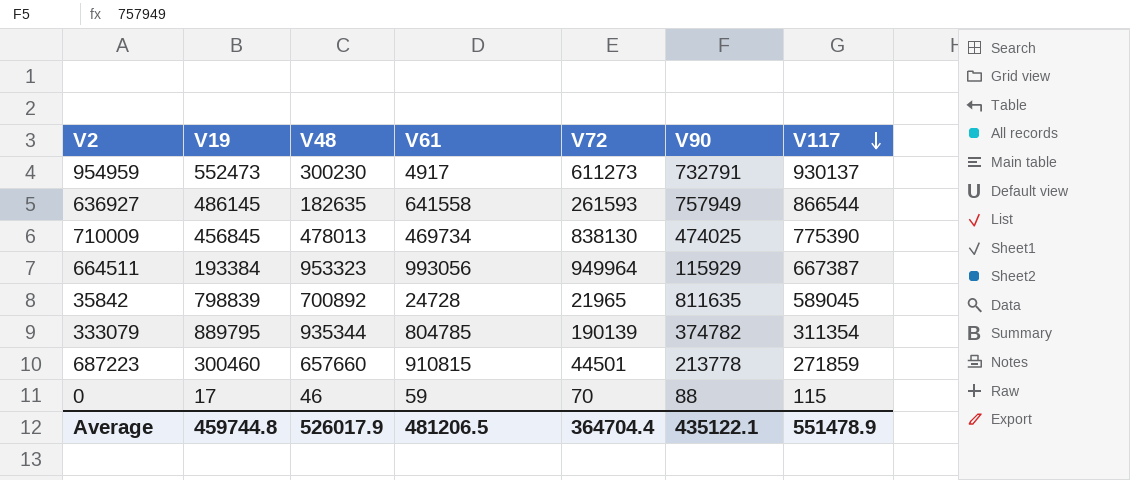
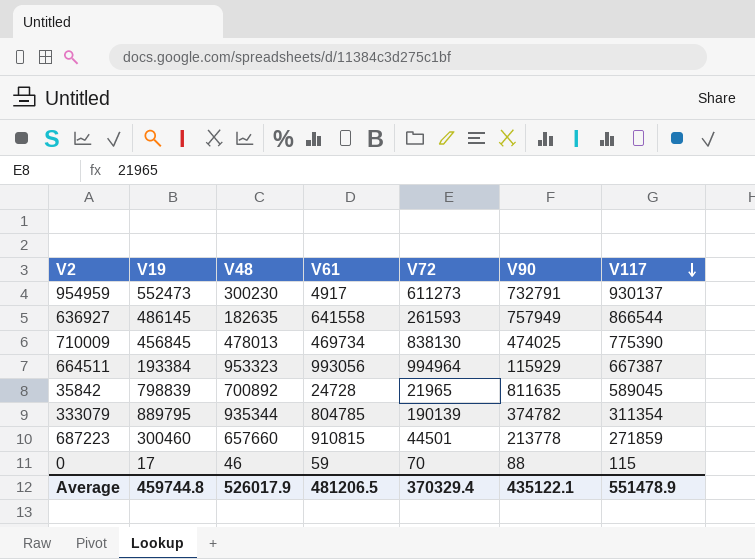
664511 | V72: 949964 -> 994964
Average | V72: 364704.4 -> 370329.4

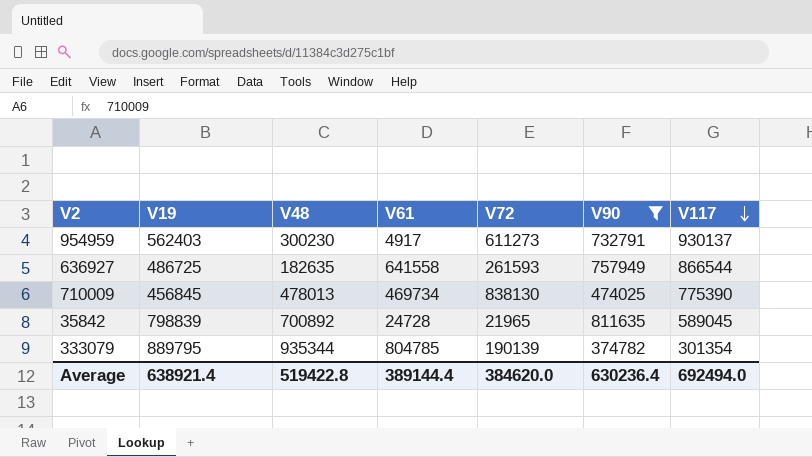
filter: none -> V90 >= 374782
954959 | V19: 552473 -> 562403
636927 | V19: 486145 -> 486725
333079 | V117: 311354 -> 301354
Average | V19: 459744.8 -> 638921.4
Average | V48: 526017.9 -> 519422.8
Average | V61: 481206.5 -> 389144.4
Average | V72: 370329.4 -> 384620.0
Average | V90: 435122.1 -> 630236.4
Average | V117: 551478.9 -> 692494.0

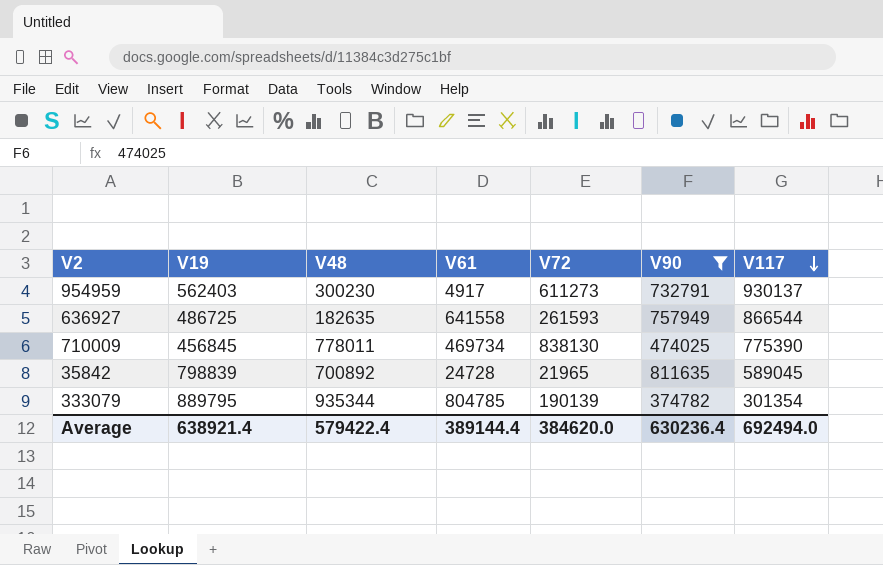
710009 | V48: 478013 -> 778011
Average | V48: 519422.8 -> 579422.4

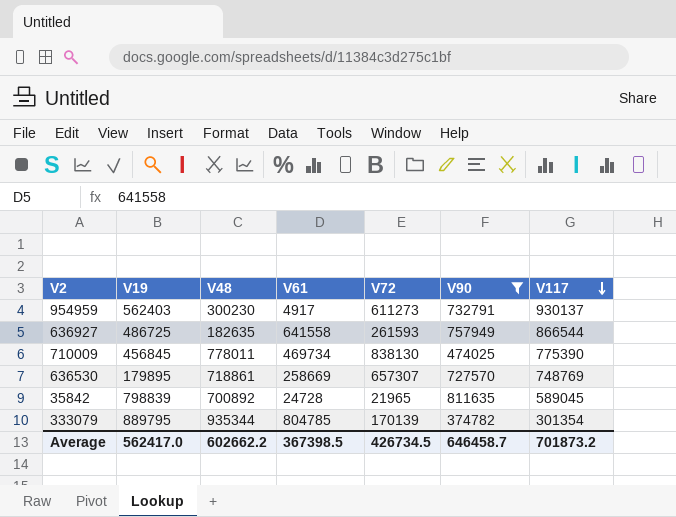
row 636530: none -> 179895 | 718861 | 258669 | 657307 | 727570 | 748769
333079 | V72: 190139 -> 170139
Average | V19: 638921.4 -> 562417.0
Average | V48: 579422.4 -> 602662.2
Average | V61: 389144.4 -> 367398.5
Average | V72: 384620.0 -> 426734.5
Average | V90: 630236.4 -> 646458.7
Average | V117: 692494.0 -> 701873.2

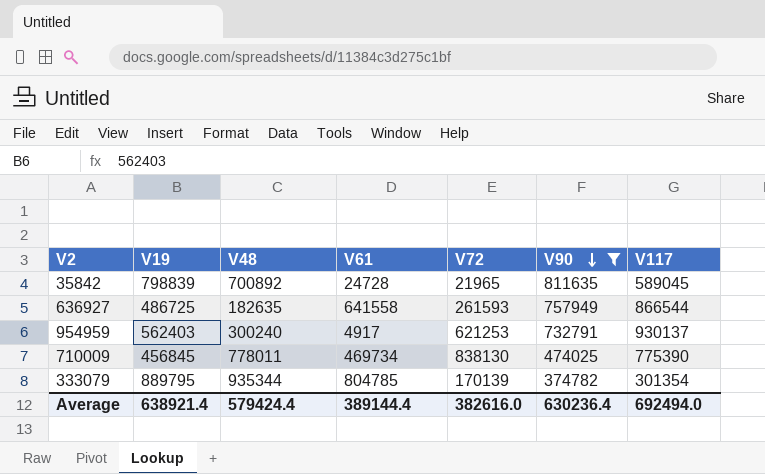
row order: V117 descending -> V90 descending
row 636530: 179895 | 718861 | 258669 | 657307 | 727570 | 748769 -> none
954959 | V48: 300230 -> 300240
954959 | V72: 611273 -> 621253
Average | V19: 562417.0 -> 638921.4
Average | V48: 602662.2 -> 579424.4
Average | V61: 367398.5 -> 389144.4
Average | V72: 426734.5 -> 382616.0
Average | V90: 646458.7 -> 630236.4
Average | V117: 701873.2 -> 692494.0

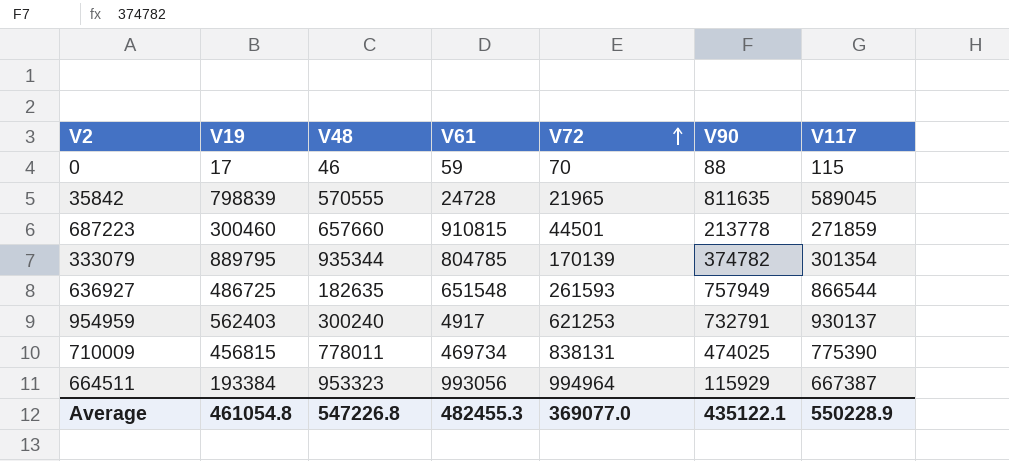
filter: V90 >= 374782 -> none
row order: V90 descending -> V72 ascending
35842 | V48: 700892 -> 570555
636927 | V61: 641558 -> 651548
710009 | V19: 456845 -> 456815
710009 | V72: 838130 -> 838131
Average | V19: 638921.4 -> 461054.8
Average | V48: 579424.4 -> 547226.8
Average | V61: 389144.4 -> 482455.3
Average | V72: 382616.0 -> 369077.0
Average | V90: 630236.4 -> 435122.1
Average | V117: 692494.0 -> 550228.9

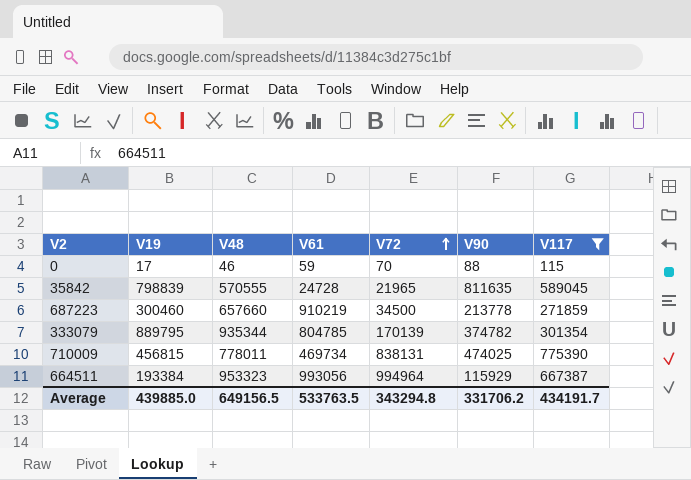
filter: none -> V117 <= 775390
687223 | V61: 910815 -> 910219
687223 | V72: 44501 -> 34500
Average | V19: 461054.8 -> 439885.0
Average | V48: 547226.8 -> 649156.5
Average | V61: 482455.3 -> 533763.5
Average | V72: 369077.0 -> 343294.8
Average | V90: 435122.1 -> 331706.2
Average | V117: 550228.9 -> 434191.7

